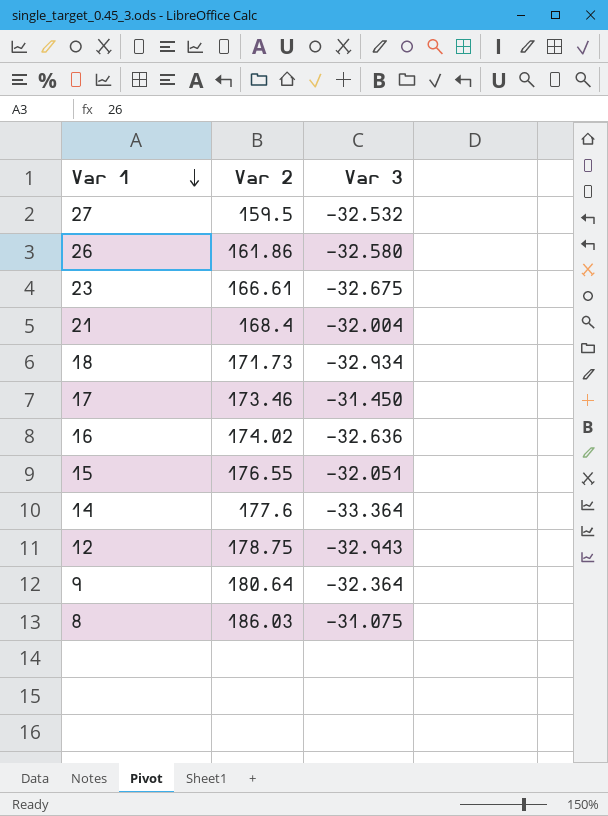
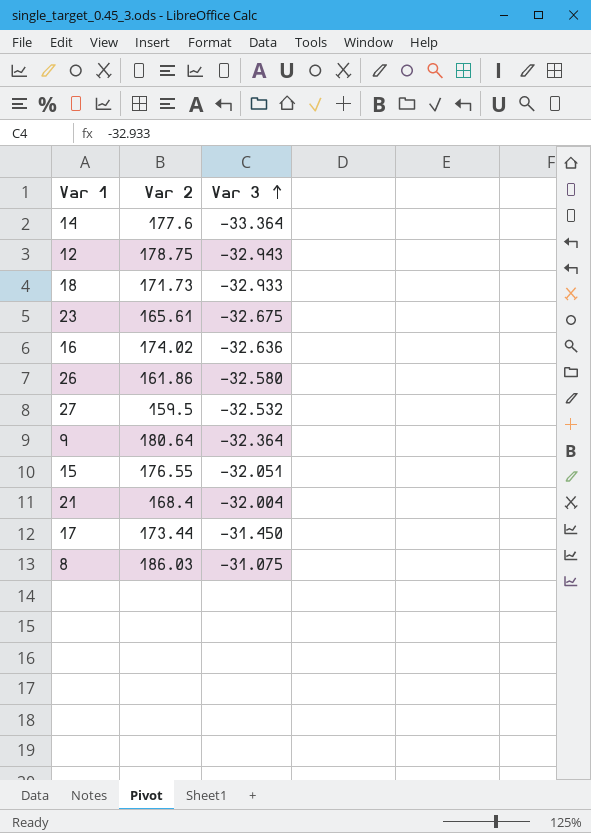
row order: Var 1 descending -> Var 3 ascending
18 | Var 3: -32.934 -> -32.933
23 | Var 2: 166.61 -> 165.61
17 | Var 2: 173.46 -> 173.44

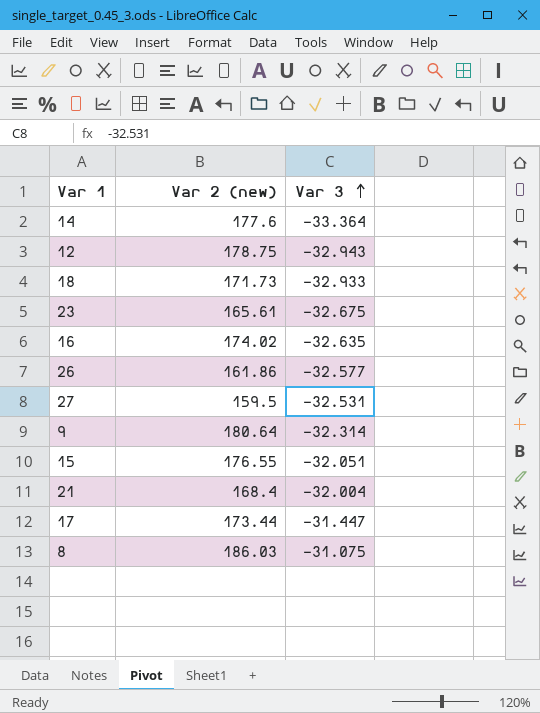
column name: Var 2 -> Var 2 (new)
16 | Var 3: -32.636 -> -32.635
26 | Var 3: -32.580 -> -32.577
27 | Var 3: -32.532 -> -32.531
9 | Var 3: -32.364 -> -32.314
17 | Var 3: -31.450 -> -31.447

